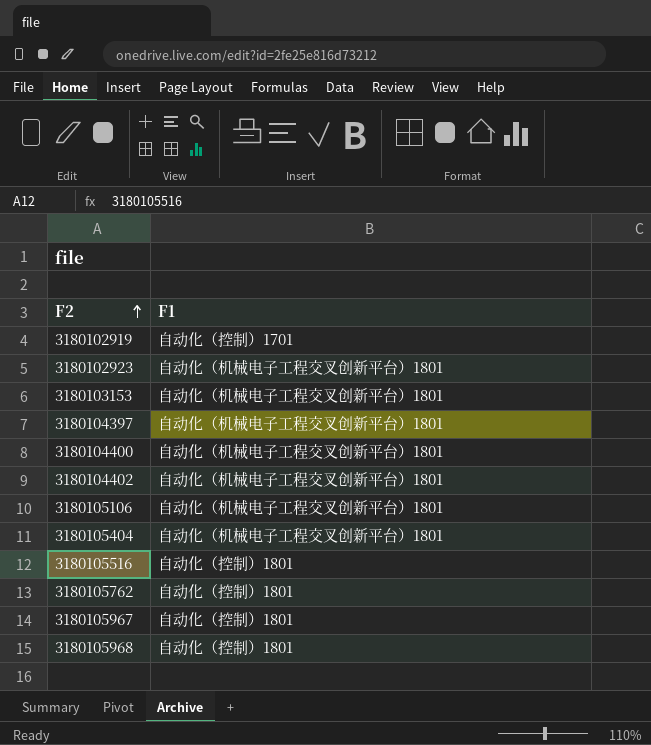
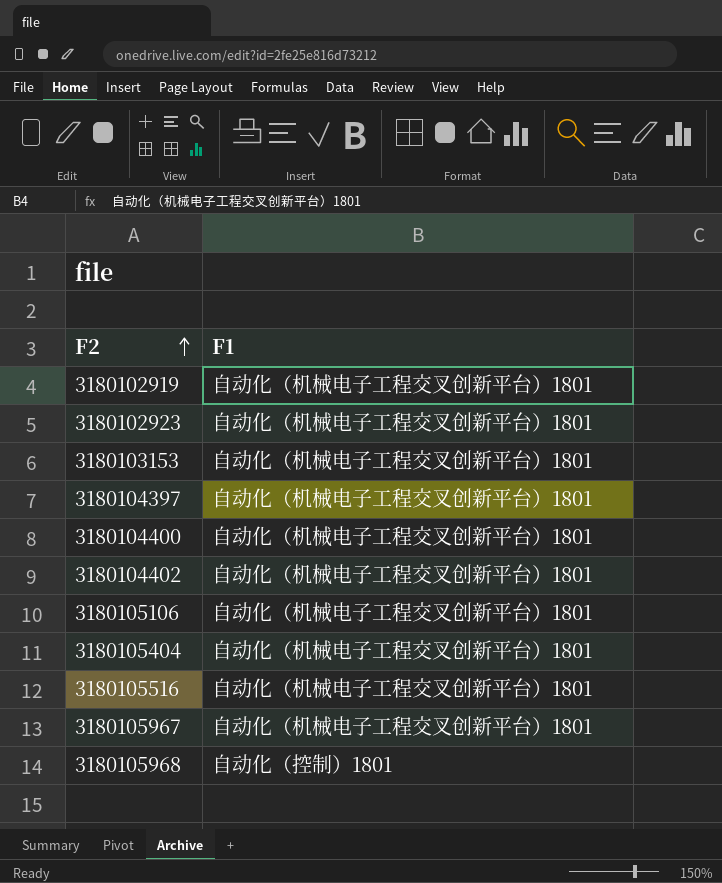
row 3180105762: 自动化（控制）1801 -> none
3180102919 | F1: 自动化（控制）1701 -> 自动化（机械电子工程交叉创新平台）1801
3180105516 | F1: 自动化（控制）1801 -> 自动化（机械电子工程交叉创新平台）1801
3180105967 | F1: 自动化（控制）1801 -> 自动化（机械电子工程交叉创新平台）1801

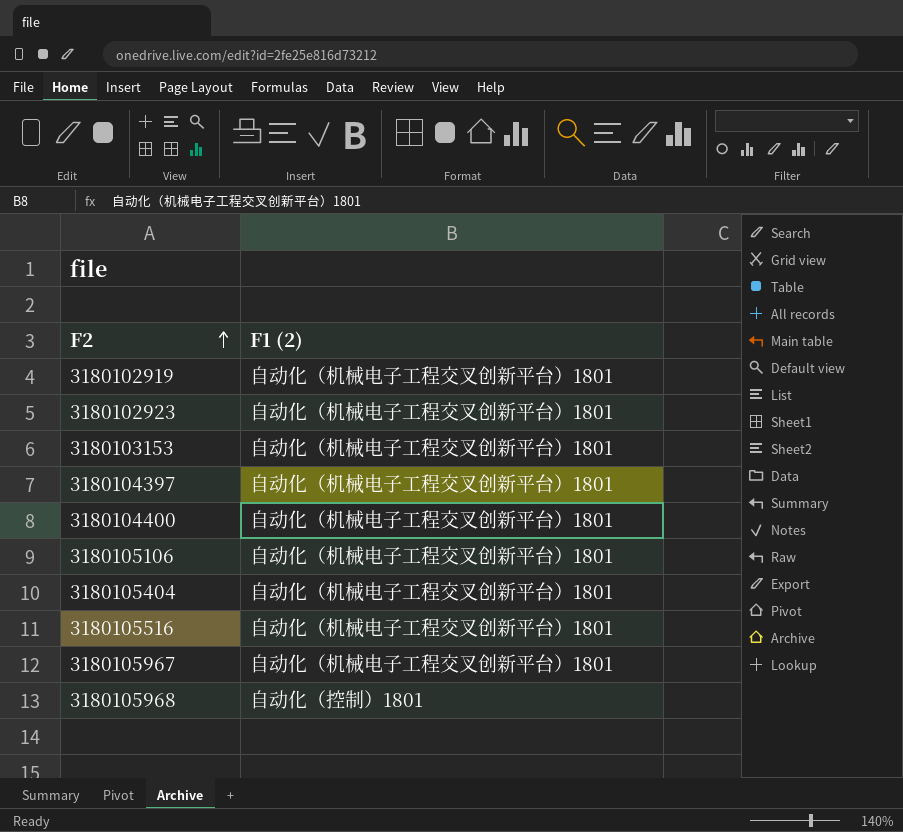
column name: F1 -> F1 (2)
row 3180104402: 自动化（机械电子工程交叉创新平台）1801 -> none

